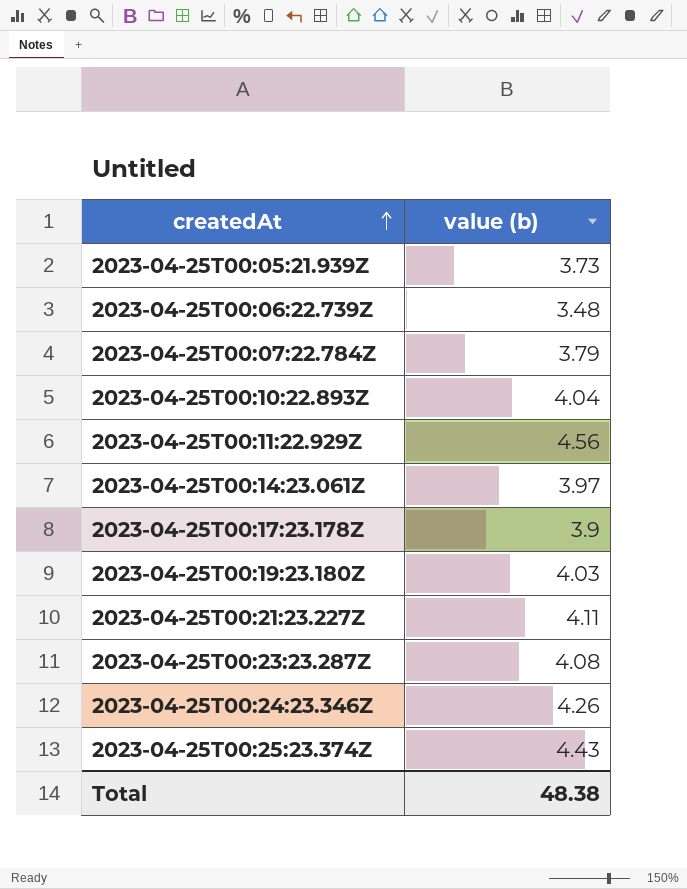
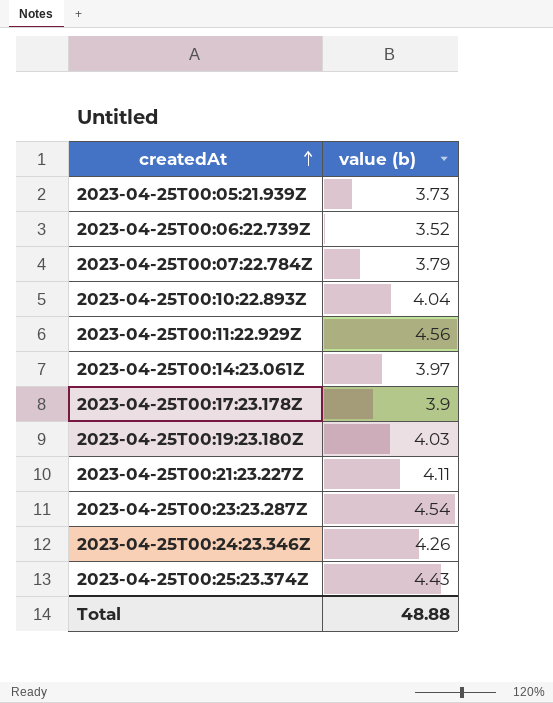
2023-04-25T00:06:22.739Z | value (b): 3.48 -> 3.52
2023-04-25T00:23:23.287Z | value (b): 4.08 -> 4.54
Total | value (b): 48.38 -> 48.88

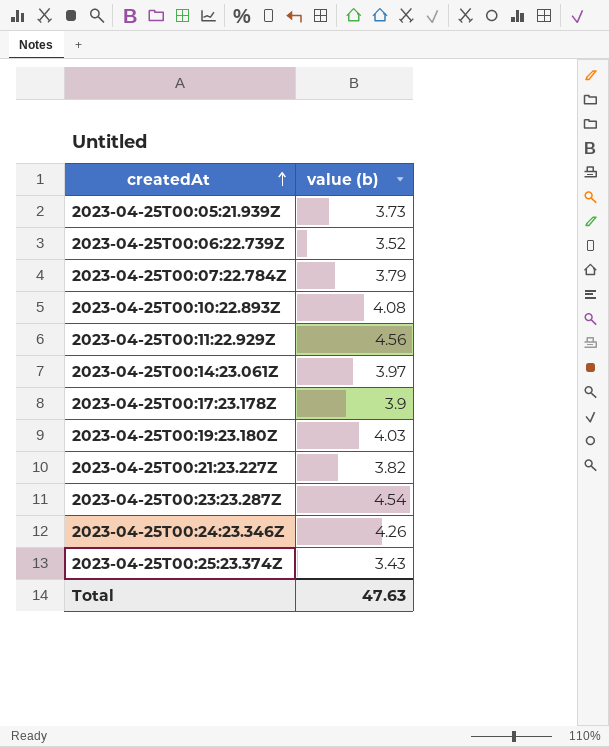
2023-04-25T00:10:22.893Z | value (b): 4.04 -> 4.08
2023-04-25T00:21:23.227Z | value (b): 4.11 -> 3.82
2023-04-25T00:25:23.374Z | value (b): 4.43 -> 3.43
Total | value (b): 48.88 -> 47.63

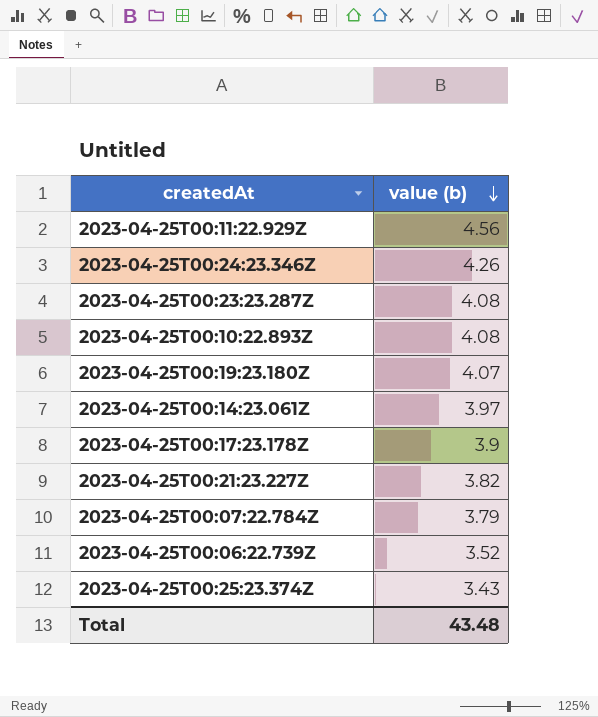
row order: createdAt ascending -> value (b) descending
row 2023-04-25T00:05:21.939Z: 3.73 -> none
2023-04-25T00:23:23.287Z | value (b): 4.54 -> 4.08
2023-04-25T00:19:23.180Z | value (b): 4.03 -> 4.07
Total | value (b): 47.63 -> 43.48

